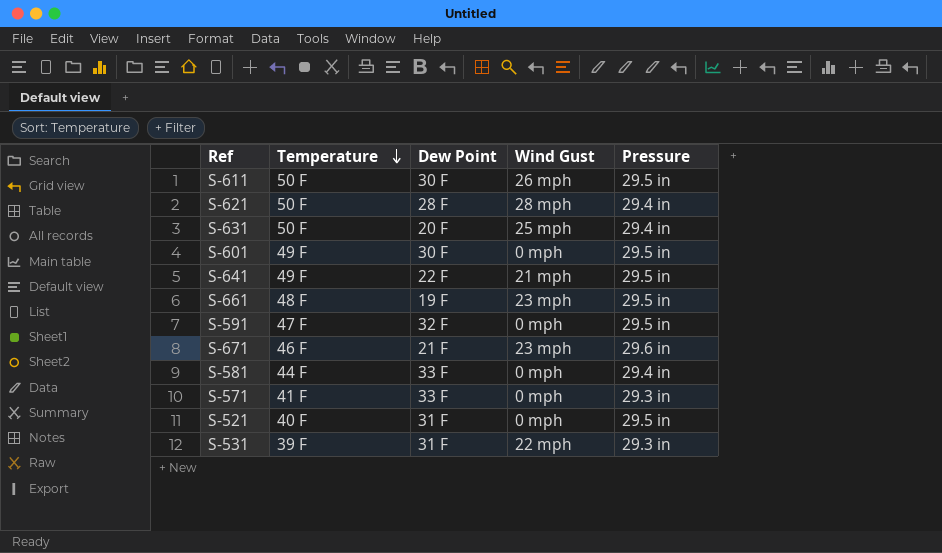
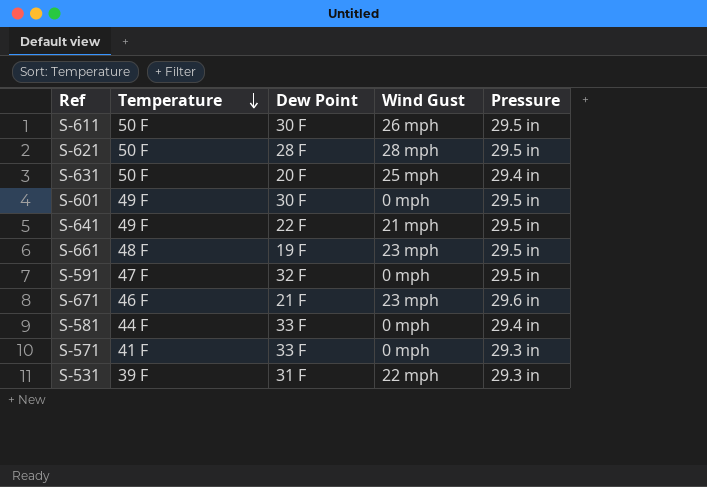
row S-521: 40 F | 31 F | 0 mph | 29.5 in -> none
S-621 | Pressure: 29.4 in -> 29.5 in

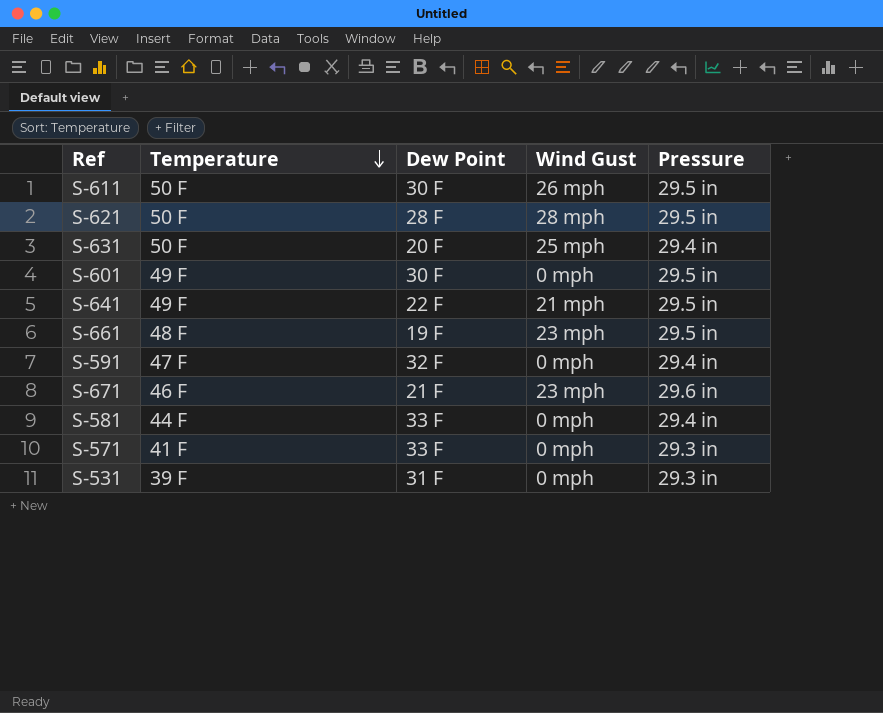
S-591 | Pressure: 29.5 in -> 29.4 in
S-531 | Wind Gust: 22 mph -> 0 mph

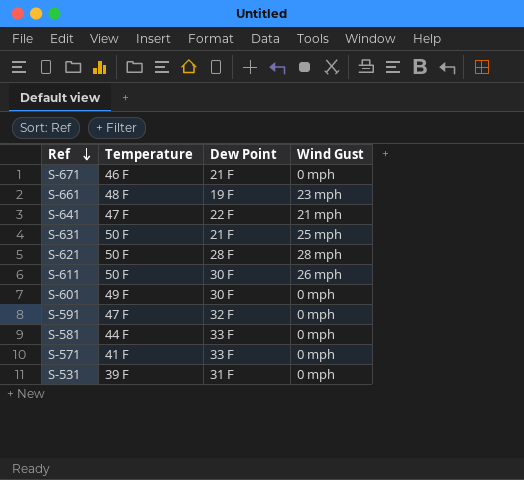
row order: Temperature descending -> Ref descending
column Pressure | position: 5 -> none
S-671 | Wind Gust: 23 mph -> 0 mph
S-641 | Temperature: 49 F -> 47 F
S-631 | Dew Point: 20 F -> 21 F

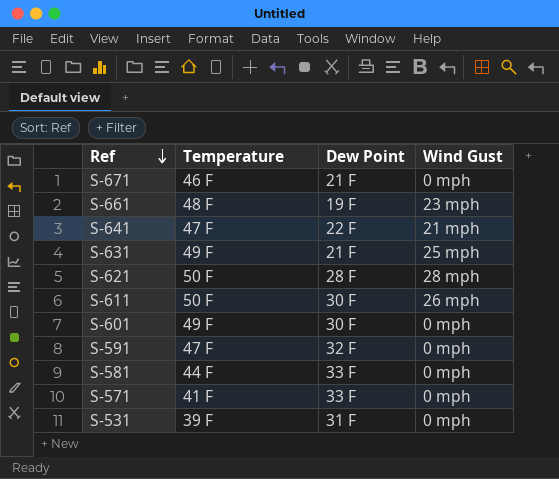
S-631 | Temperature: 50 F -> 49 F

